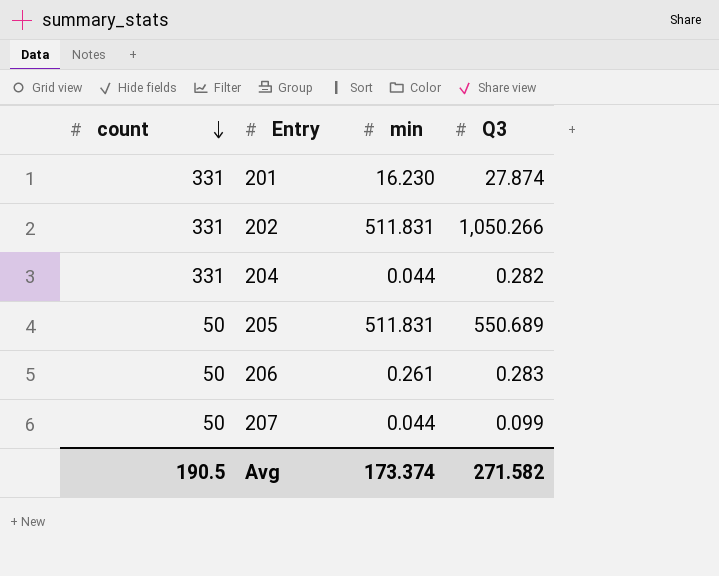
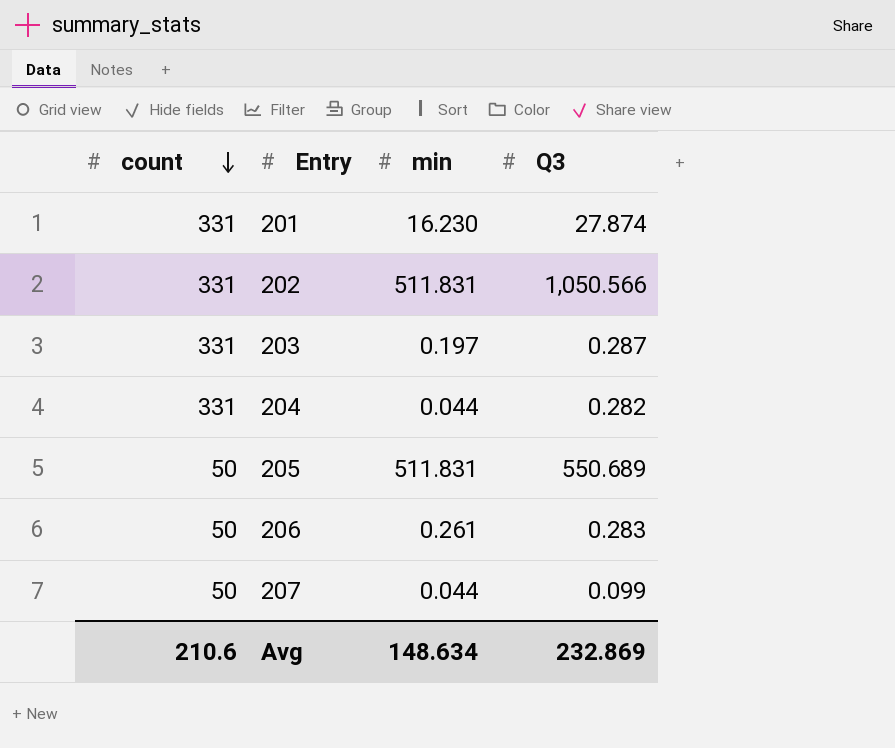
202 | Q3: 1,050.266 -> 1,050.566
row 203: none -> 331 | 0.197 | 0.287
Avg | count: 190.5 -> 210.6
Avg | min: 173.374 -> 148.634
Avg | Q3: 271.582 -> 232.869

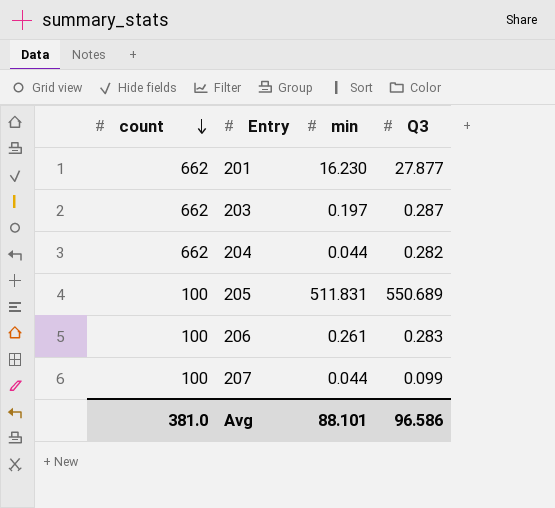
row 202: 331 | 511.831 | 1,050.566 -> none
201 | count: 331 -> 662
201 | Q3: 27.874 -> 27.877
203 | count: 331 -> 662
204 | count: 331 -> 662
205 | count: 50 -> 100
206 | count: 50 -> 100
207 | count: 50 -> 100
Avg | count: 210.6 -> 381.0
Avg | min: 148.634 -> 88.101
Avg | Q3: 232.869 -> 96.586

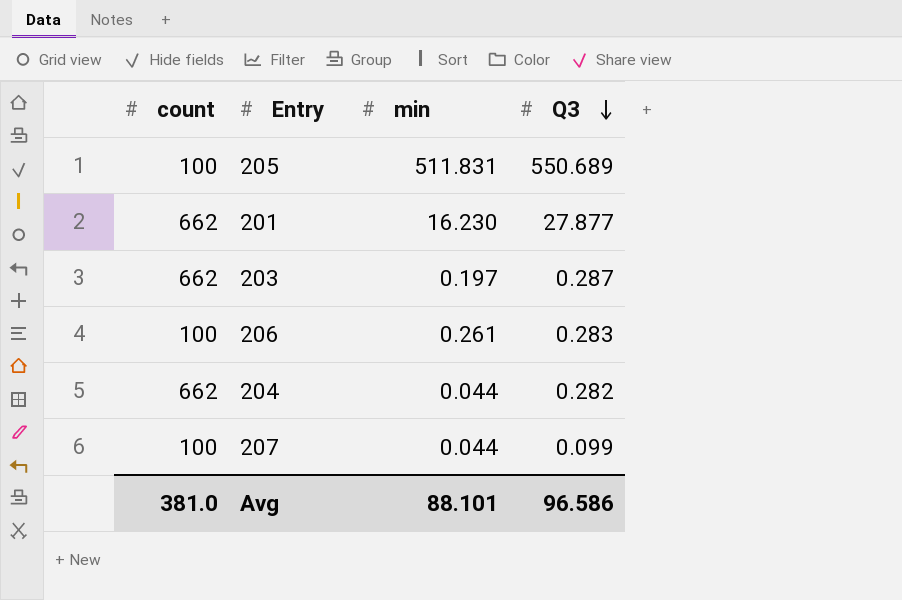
row order: count descending -> Q3 descending

